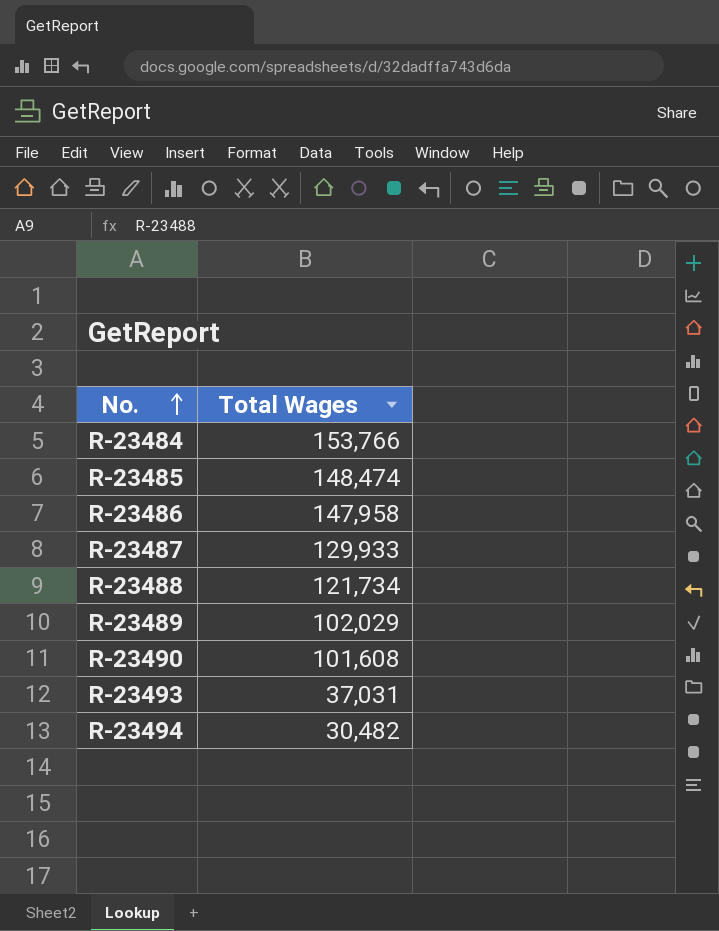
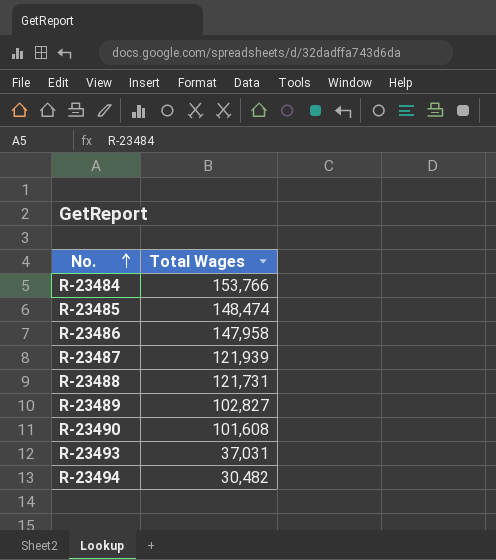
R-23487 | Total Wages: 129,933 -> 121,939
R-23488 | Total Wages: 121,734 -> 121,731
R-23489 | Total Wages: 102,029 -> 102,827

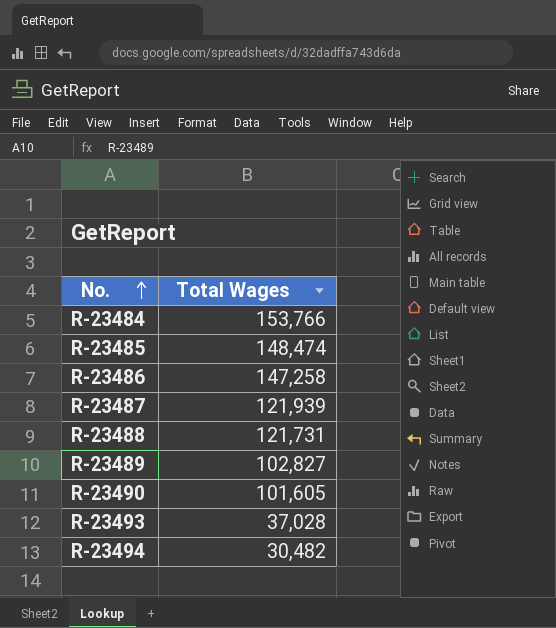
R-23486 | Total Wages: 147,958 -> 147,258
R-23490 | Total Wages: 101,608 -> 101,605
R-23493 | Total Wages: 37,031 -> 37,028

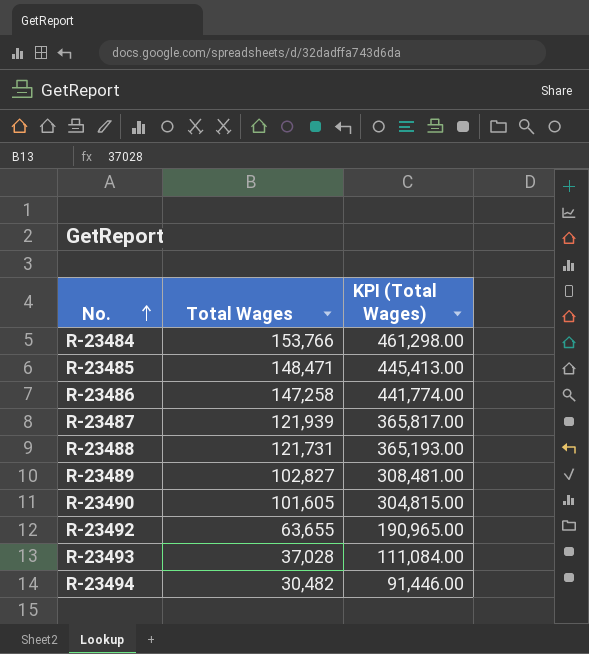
column KPI (Total Wages) | formula: none -> [Total Wages] * 3
R-23485 | Total Wages: 148,474 -> 148,471
row R-23492: none -> 63,655 | 190,965.00

